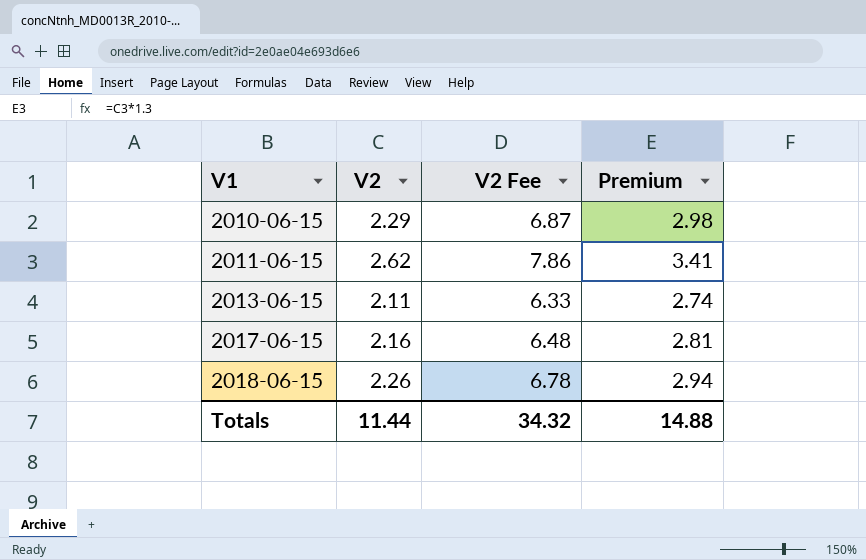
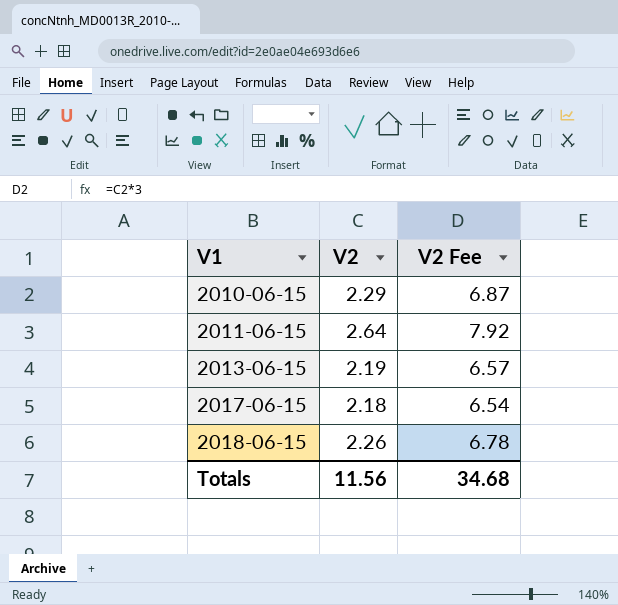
column Premium | formula: [V2] * 1.3 -> none
2011-06-15 | V2: 2.62 -> 2.64
2011-06-15 | V2 Fee: 7.86 -> 7.92
2013-06-15 | V2: 2.11 -> 2.19
2013-06-15 | V2 Fee: 6.33 -> 6.57
2017-06-15 | V2: 2.16 -> 2.18
2017-06-15 | V2 Fee: 6.48 -> 6.54
Totals | V2: 11.44 -> 11.56
Totals | V2 Fee: 34.32 -> 34.68

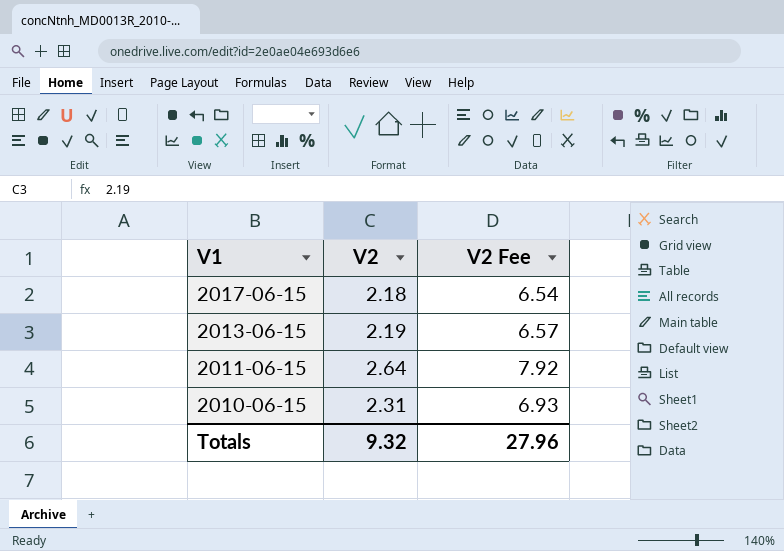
row order: V1 ascending -> V1 descending
row 2018-06-15: 2.26 | 6.78 -> none
2010-06-15 | V2: 2.29 -> 2.31
2010-06-15 | V2 Fee: 6.87 -> 6.93
Totals | V2: 11.56 -> 9.32
Totals | V2 Fee: 34.68 -> 27.96

